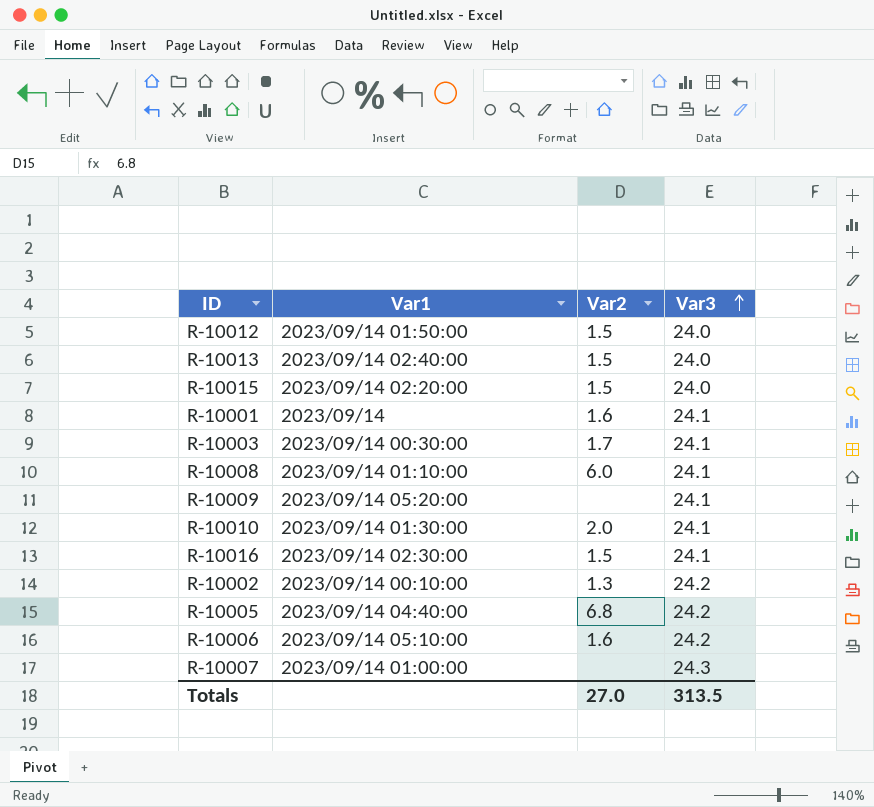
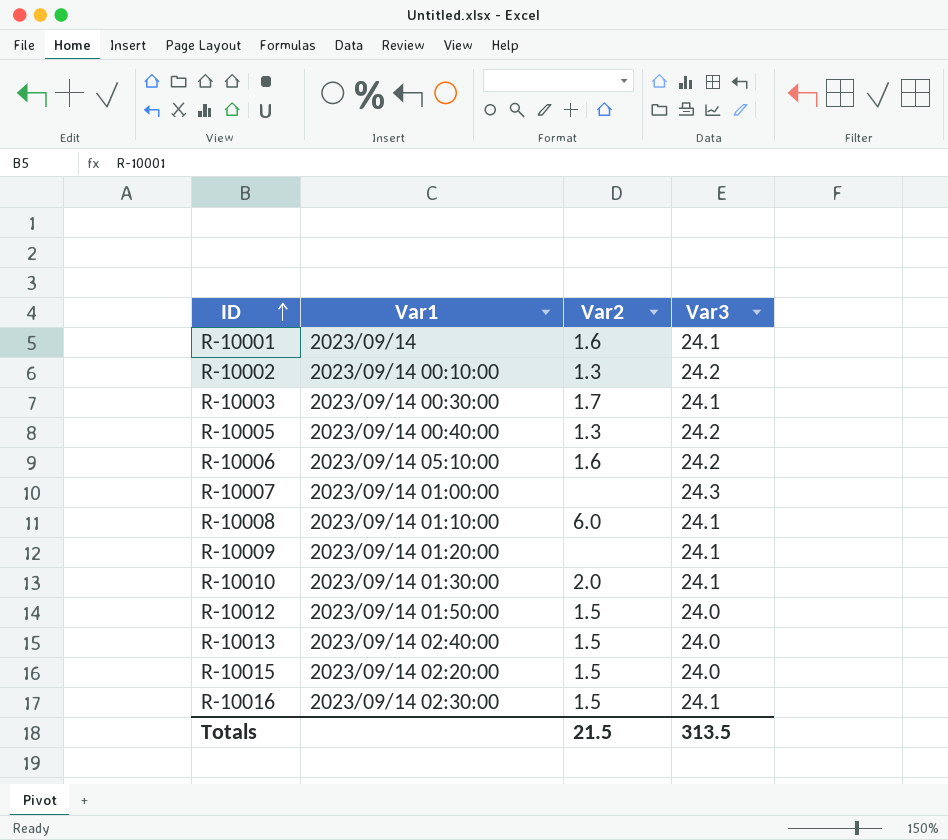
row order: Var3 ascending -> ID ascending
R-10005 | Var1: 2023/09/14 04:40:00 -> 2023/09/14 00:40:00
R-10005 | Var2: 6.8 -> 1.3
R-10009 | Var1: 2023/09/14 05:20:00 -> 2023/09/14 01:20:00
Totals | Var2: 27.0 -> 21.5

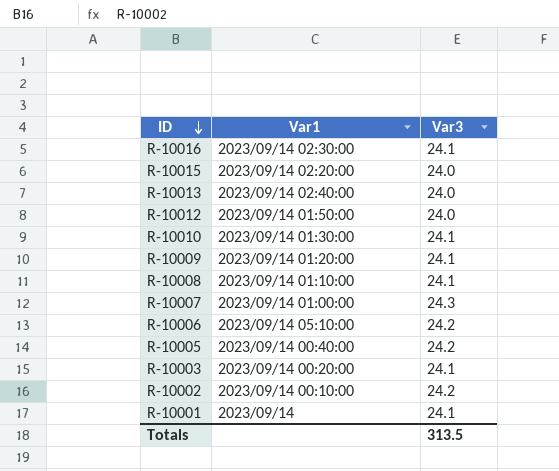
row order: ID ascending -> ID descending
column Var2 | position: 3 -> none
R-10003 | Var1: 2023/09/14 00:30:00 -> 2023/09/14 00:20:00

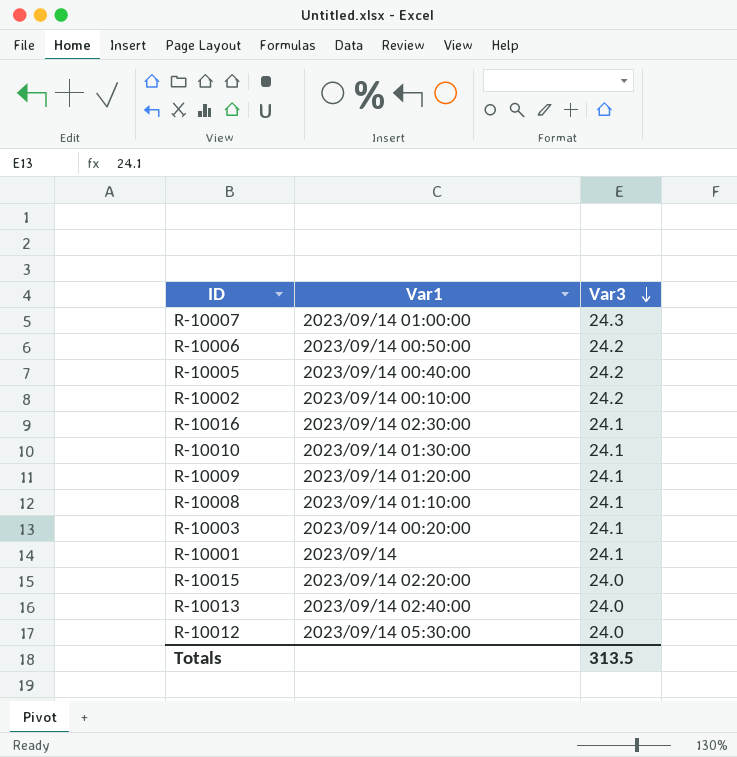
row order: ID descending -> Var3 descending
R-10006 | Var1: 2023/09/14 05:10:00 -> 2023/09/14 00:50:00
R-10012 | Var1: 2023/09/14 01:50:00 -> 2023/09/14 05:30:00

